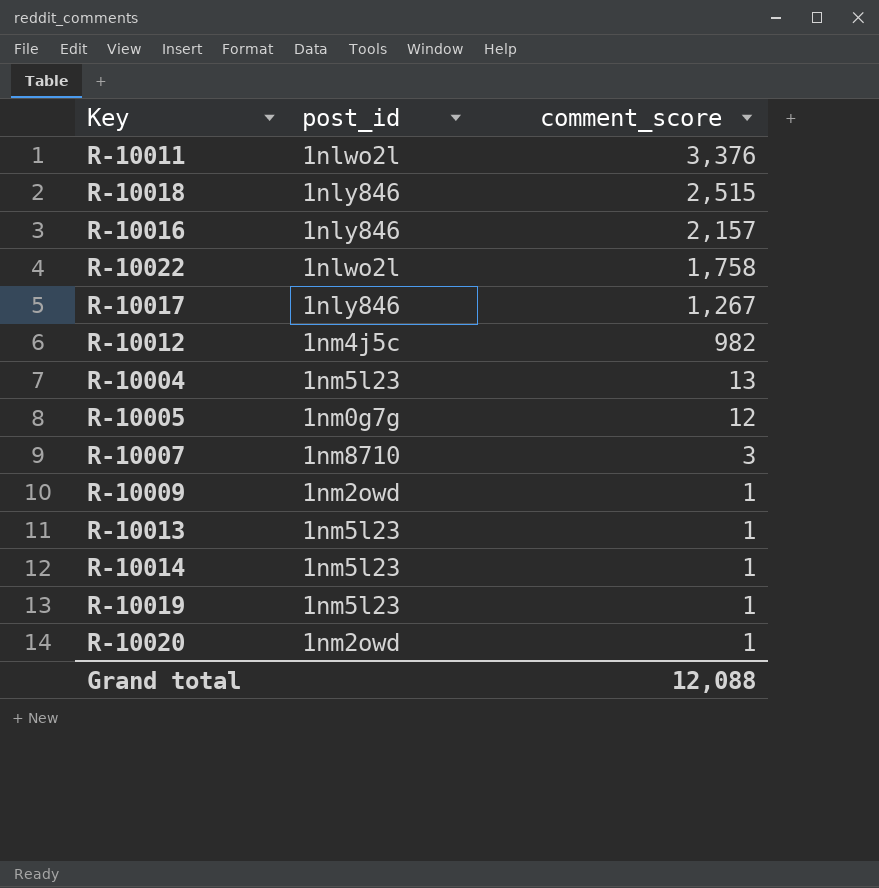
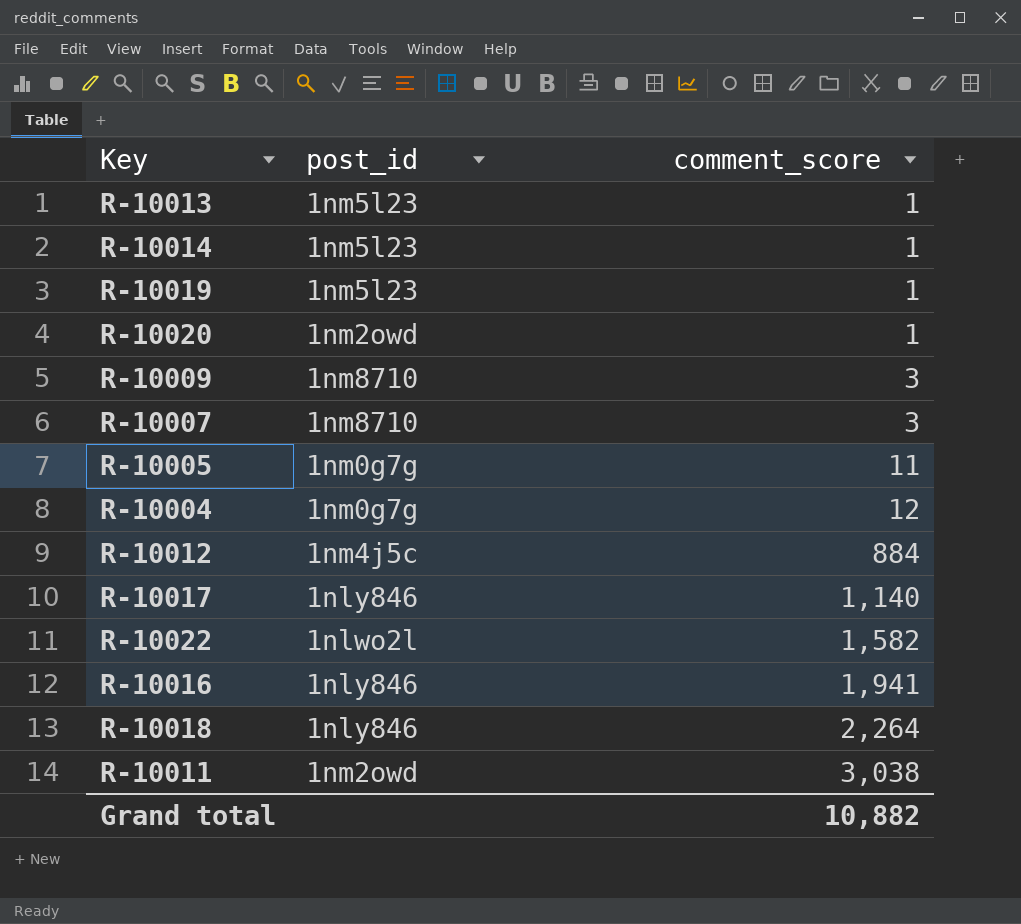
row order: comment_score descending -> comment_score ascending
R-10009 | post_id: 1nm2owd -> 1nm8710
R-10009 | comment_score: 1 -> 3
R-10005 | comment_score: 12 -> 11
R-10004 | post_id: 1nm5l23 -> 1nm0g7g
R-10004 | comment_score: 13 -> 12
R-10012 | comment_score: 982 -> 884
R-10017 | comment_score: 1,267 -> 1,140
R-10022 | comment_score: 1,758 -> 1,582
R-10016 | comment_score: 2,157 -> 1,941
R-10018 | comment_score: 2,515 -> 2,264
R-10011 | post_id: 1nlwo2l -> 1nm2owd
R-10011 | comment_score: 3,376 -> 3,038
Grand total | comment_score: 12,088 -> 10,882

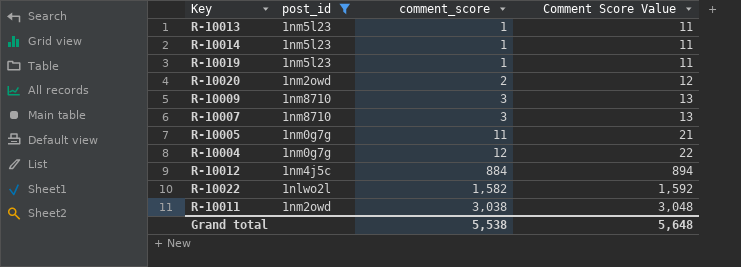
filter: none -> post_id != 1nly846
column Comment Score Value | formula: none -> [comment_score] + 10
R-10020 | comment_score: 1 -> 2
Grand total | comment_score: 10,882 -> 5,538

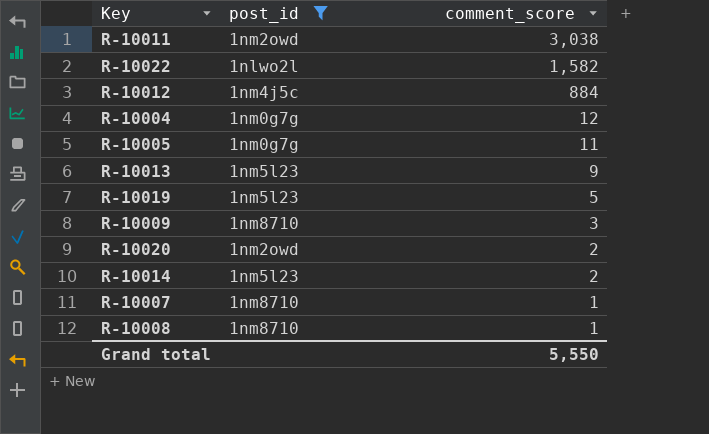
row order: comment_score ascending -> comment_score descending
column Comment Score Value | formula: [comment_score] + 10 -> none
R-10013 | comment_score: 1 -> 9
R-10019 | comment_score: 1 -> 5
R-10014 | comment_score: 1 -> 2
R-10007 | comment_score: 3 -> 1
row R-10008: none -> 1nm8710 | 1
Grand total | comment_score: 5,538 -> 5,550

